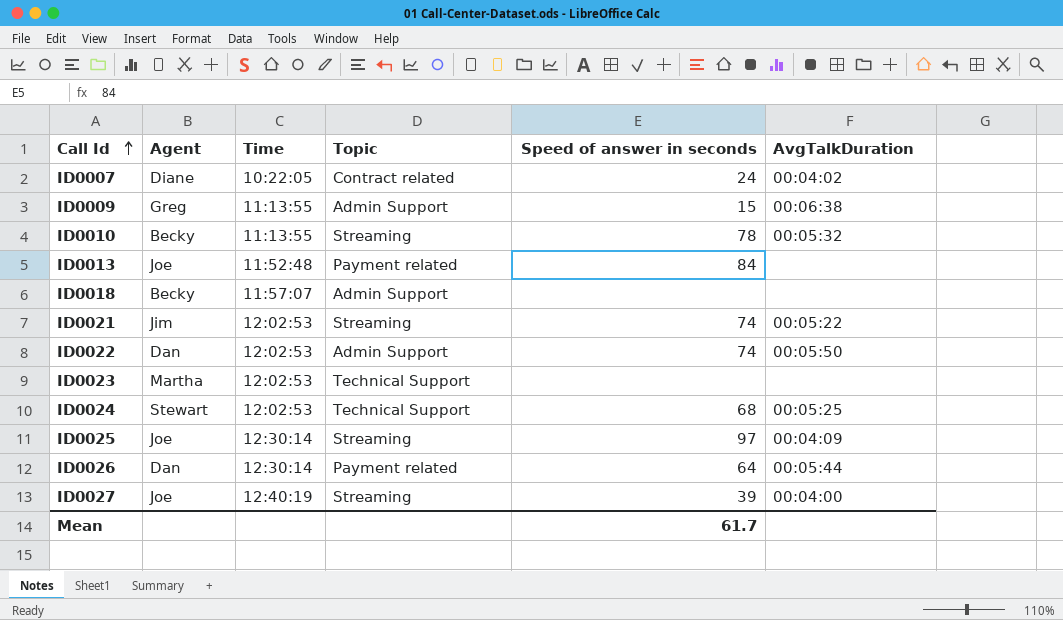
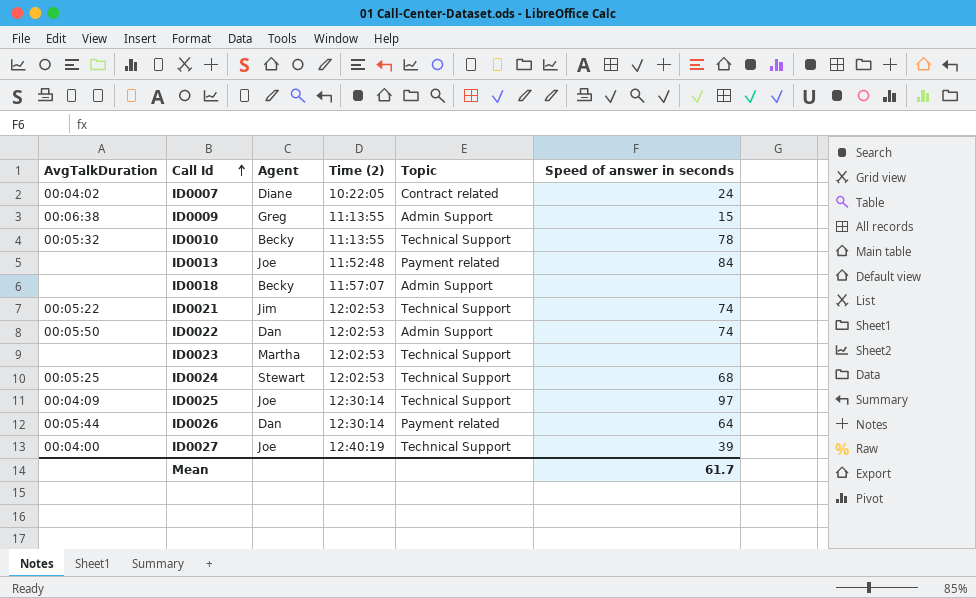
column AvgTalkDuration | position: 6 -> 1
column name: Time -> Time (2)
ID0010 | Topic: Streaming -> Technical Support
ID0021 | Topic: Streaming -> Technical Support
ID0025 | Topic: Streaming -> Technical Support
ID0027 | Topic: Streaming -> Technical Support

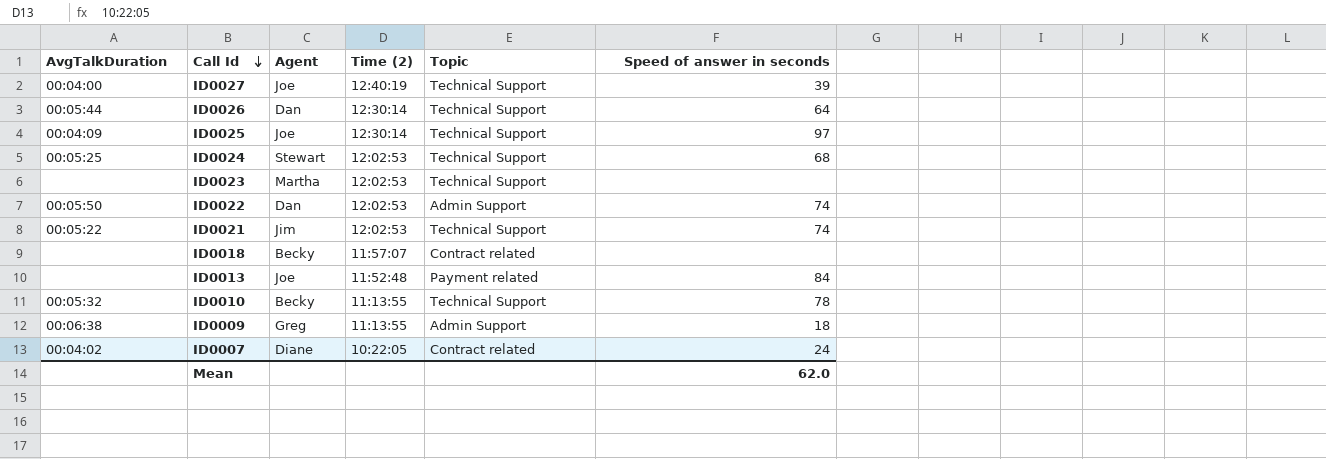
row order: Call Id ascending -> Call Id descending
ID0026 | Topic: Payment related -> Technical Support
ID0018 | Topic: Admin Support -> Contract related
ID0009 | Speed of answer in seconds: 15 -> 18
Mean | Speed of answer in seconds: 61.7 -> 62.0

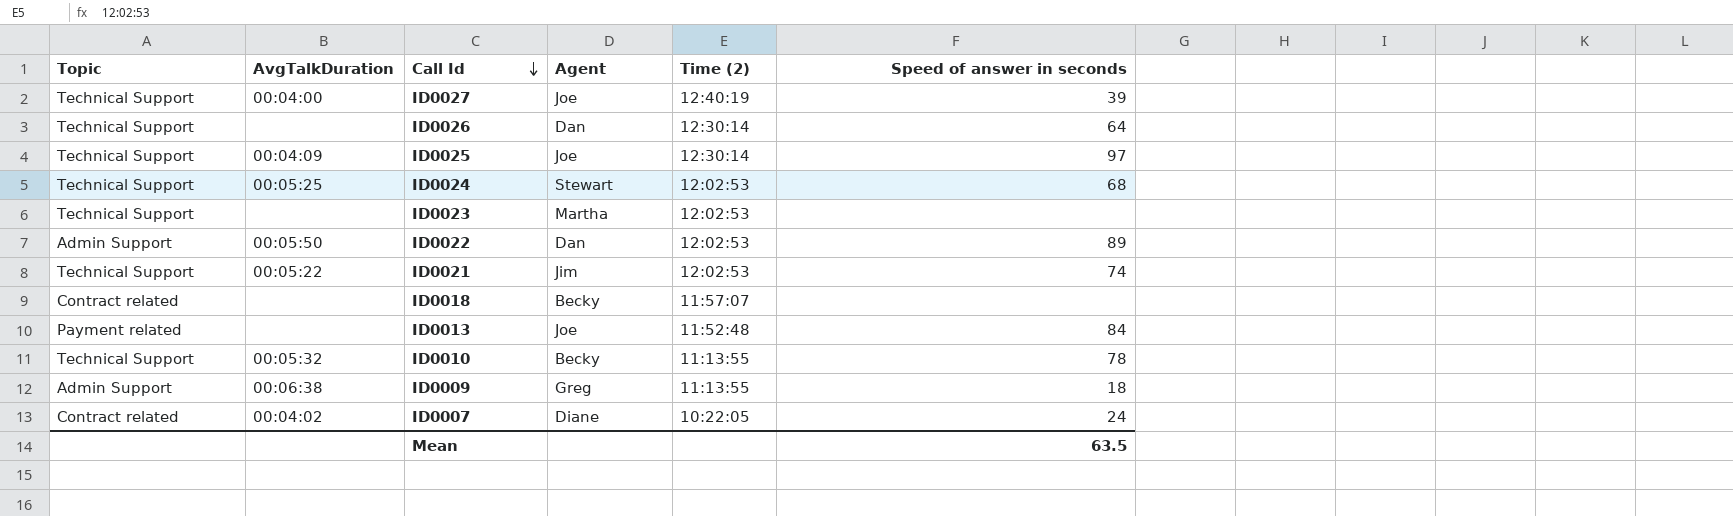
column Topic | position: 5 -> 1
ID0026 | AvgTalkDuration: 00:05:44 -> none
ID0022 | Speed of answer in seconds: 74 -> 89
Mean | Speed of answer in seconds: 62.0 -> 63.5

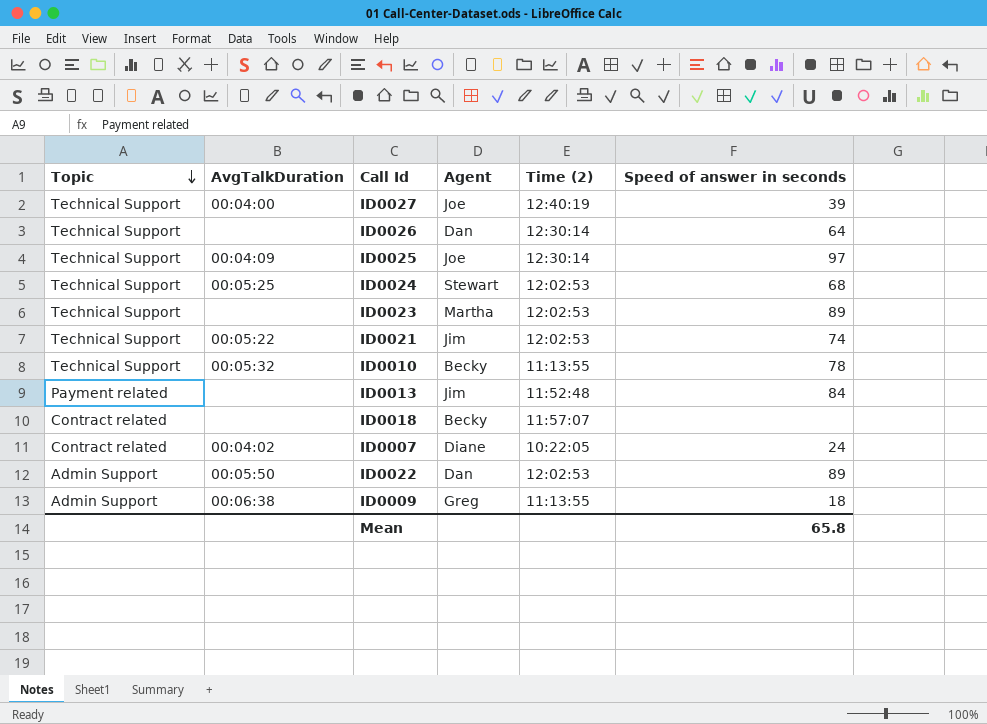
row order: Call Id descending -> Topic descending
ID0023 | Speed of answer in seconds: none -> 89
ID0013 | Agent: Joe -> Jim
Mean | Speed of answer in seconds: 63.5 -> 65.8

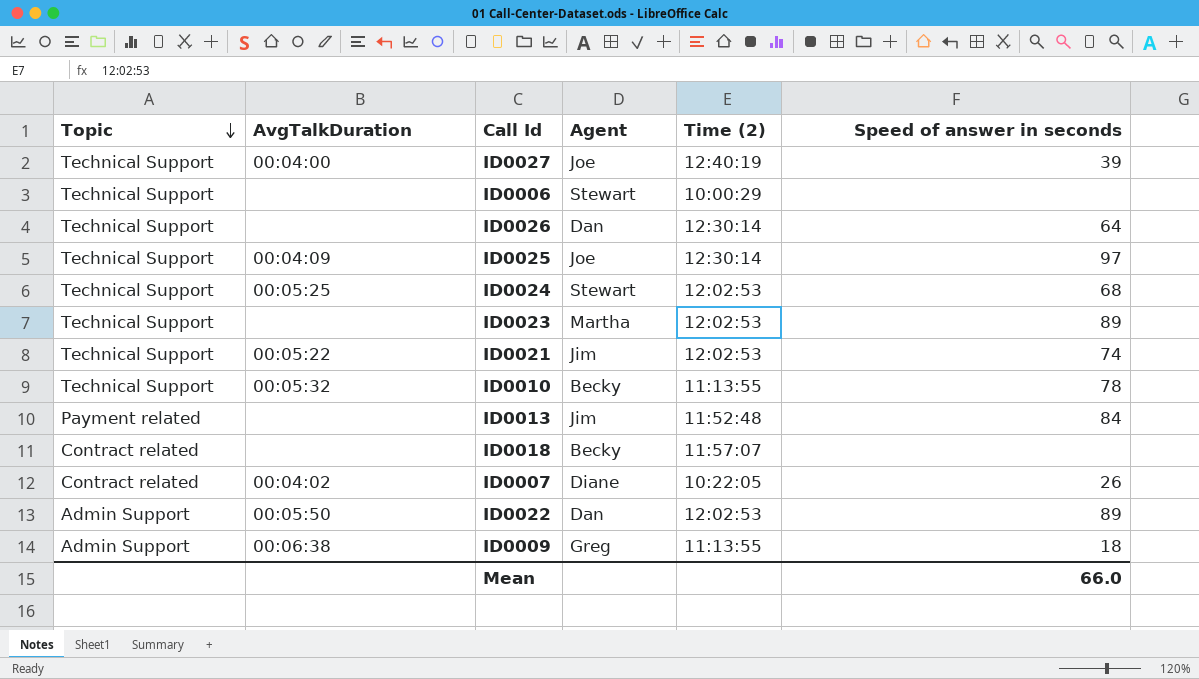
row ID0006: none -> Technical Support | none | Stewart | 10:00:29 | none
ID0007 | Speed of answer in seconds: 24 -> 26
Mean | Speed of answer in seconds: 65.8 -> 66.0

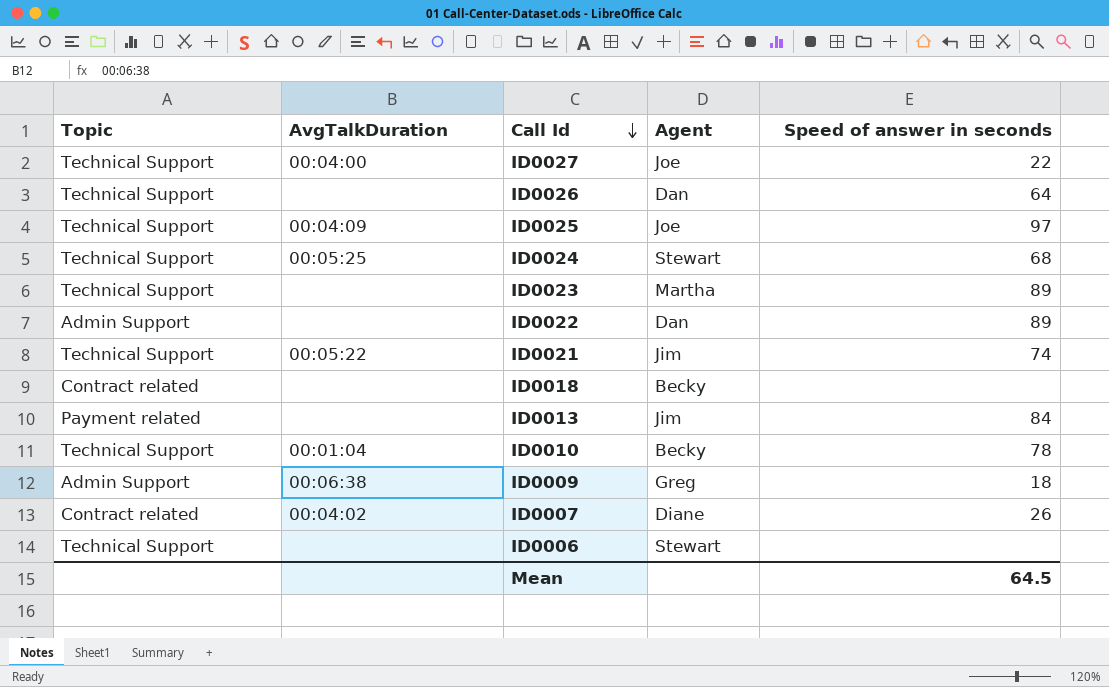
row order: Topic descending -> Call Id descending
column Time (2) | position: 5 -> none
ID0027 | Speed of answer in seconds: 39 -> 22
ID0022 | AvgTalkDuration: 00:05:50 -> none
ID0010 | AvgTalkDuration: 00:05:32 -> 00:01:04
Mean | Speed of answer in seconds: 66.0 -> 64.5

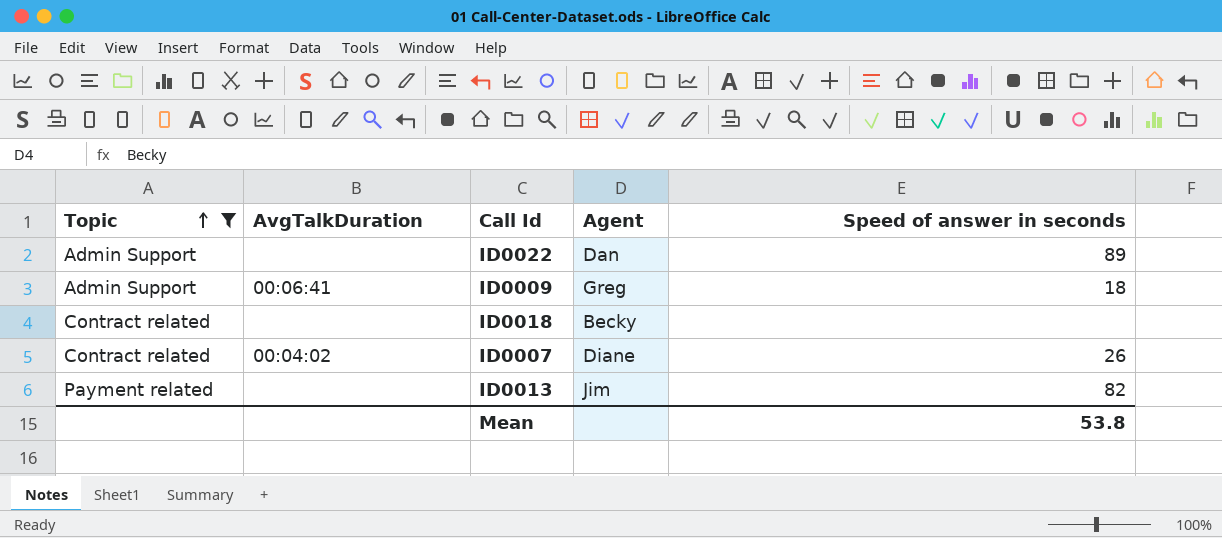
filter: none -> Topic != Technical Support
row order: Call Id descending -> Topic ascending
ID0009 | AvgTalkDuration: 00:06:38 -> 00:06:41
ID0013 | Speed of answer in seconds: 84 -> 82
Mean | Speed of answer in seconds: 64.5 -> 53.8

